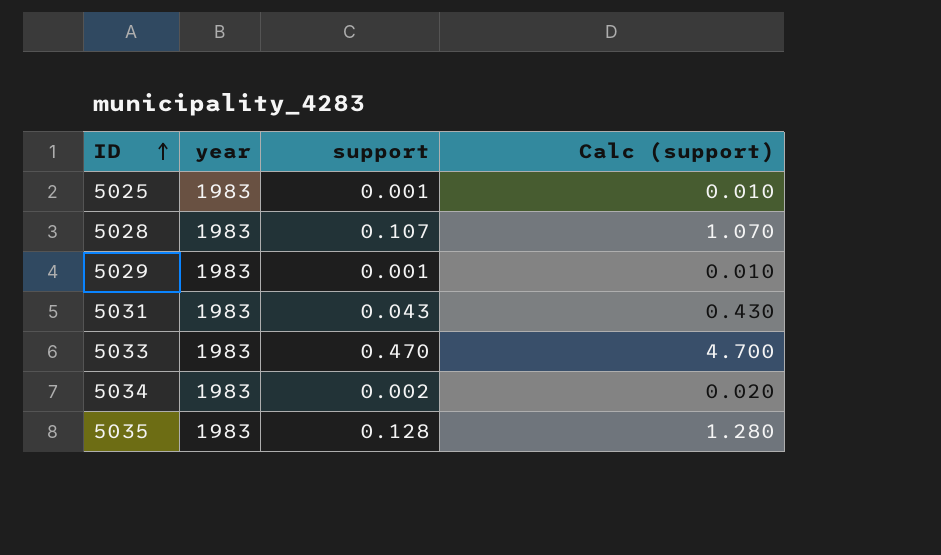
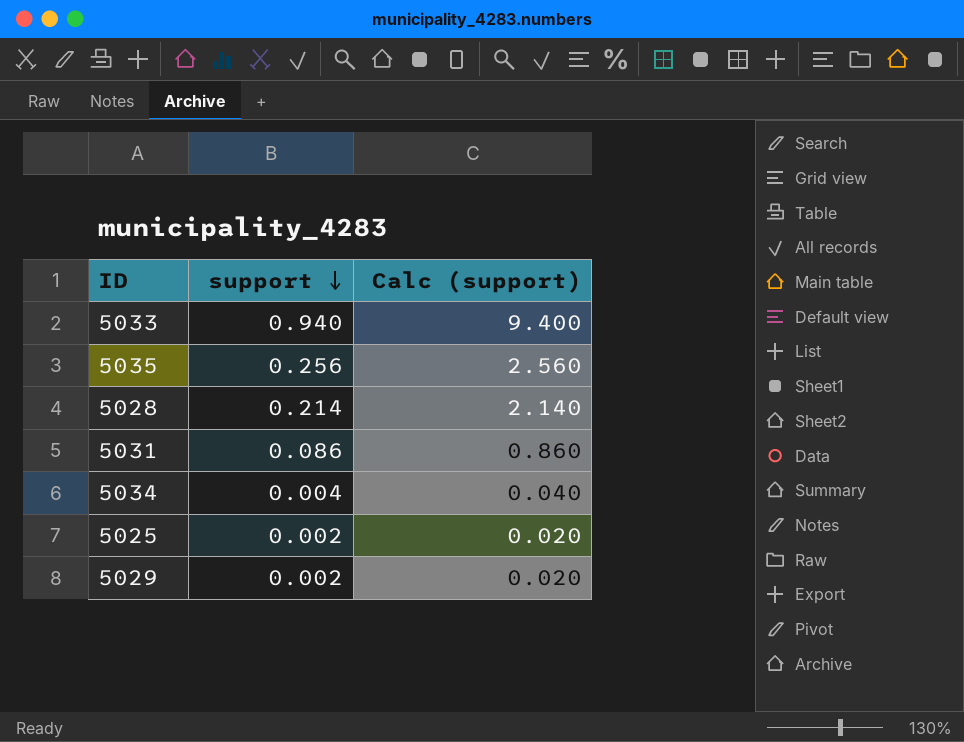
row order: ID ascending -> support descending
column year | position: 2 -> none
5033 | support: 0.470 -> 0.940
5033 | Calc (support): 4.700 -> 9.400
5035 | support: 0.128 -> 0.256
5035 | Calc (support): 1.280 -> 2.560
5028 | support: 0.107 -> 0.214
5028 | Calc (support): 1.070 -> 2.140
5031 | support: 0.043 -> 0.086
5031 | Calc (support): 0.430 -> 0.860
5034 | support: 0.002 -> 0.004
5034 | Calc (support): 0.020 -> 0.040
5025 | support: 0.001 -> 0.002
5025 | Calc (support): 0.010 -> 0.020
5029 | support: 0.001 -> 0.002
5029 | Calc (support): 0.010 -> 0.020

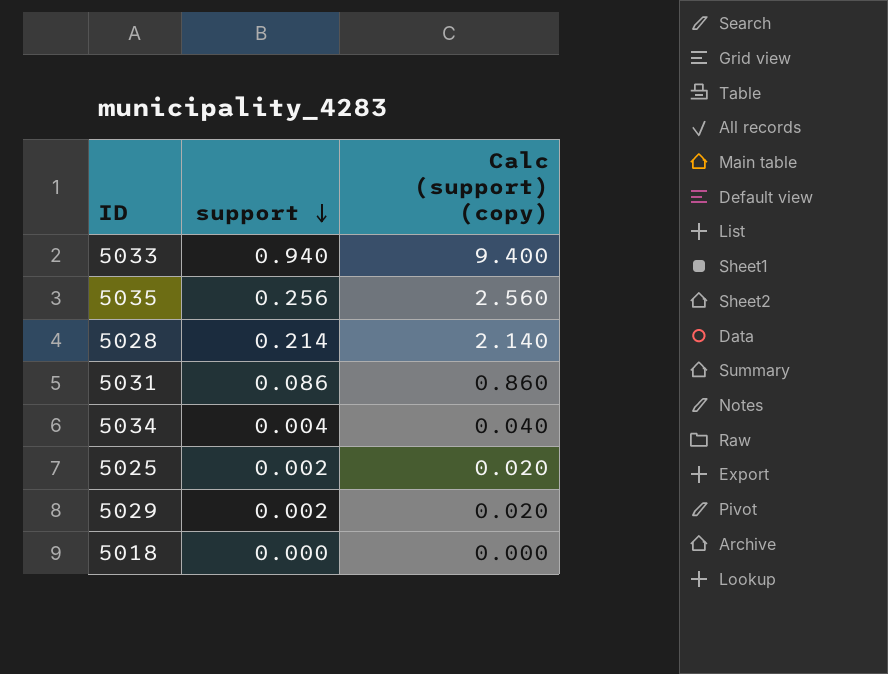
column name: Calc (support) -> Calc (support) (copy)
row 5018: none -> 0.000 | 0.000

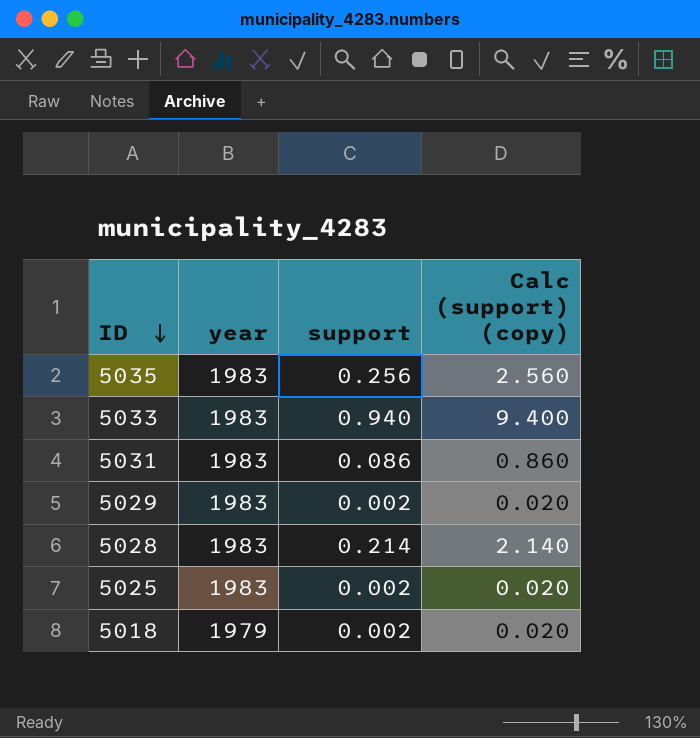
row order: support descending -> ID descending
column year | position: none -> 2
row 5034: 0.004 | 0.040 -> none
5018 | support: 0.000 -> 0.002
5018 | Calc (support) (copy): 0.000 -> 0.020

